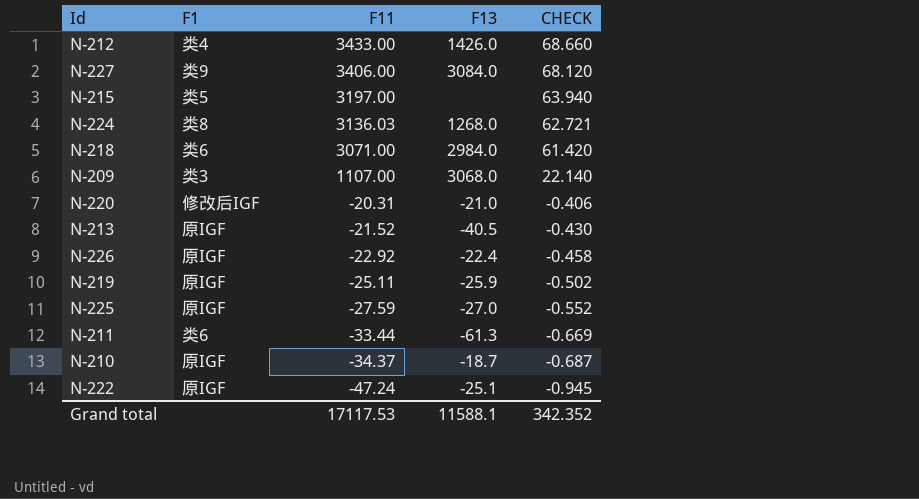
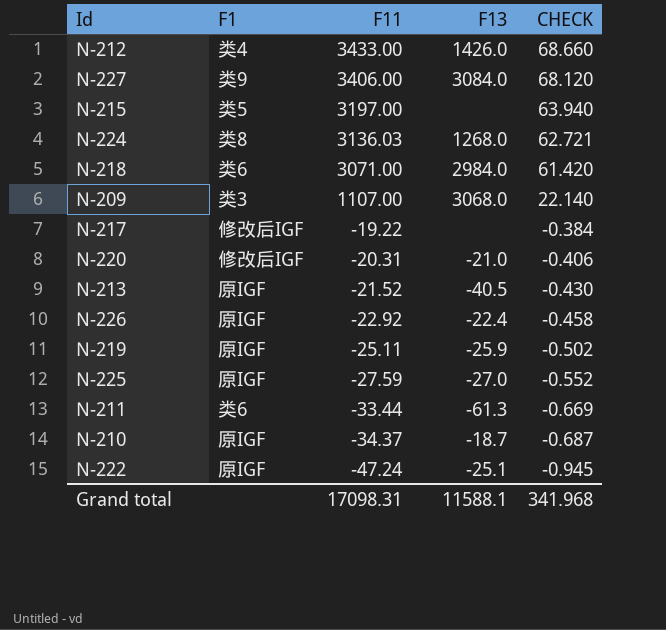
row N-217: none -> 修改后IGF | -19.22 | none | -0.384
Grand total | F11: 17117.53 -> 17098.31
Grand total | CHECK: 342.352 -> 341.968

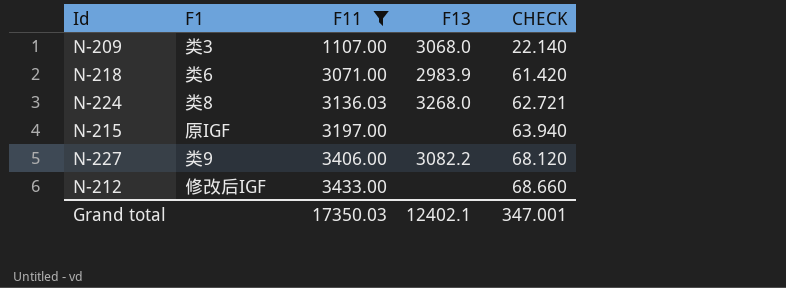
filter: none -> F11 >= 1107.00
row order: F11 descending -> F11 ascending
N-218 | F13: 2984.0 -> 2983.9
N-224 | F13: 1268.0 -> 3268.0
N-215 | F1: 类5 -> 原IGF
N-227 | F13: 3084.0 -> 3082.2
N-212 | F1: 类4 -> 修改后IGF
N-212 | F13: 1426.0 -> none
Grand total | F11: 17098.31 -> 17350.03
Grand total | F13: 11588.1 -> 12402.1
Grand total | CHECK: 341.968 -> 347.001

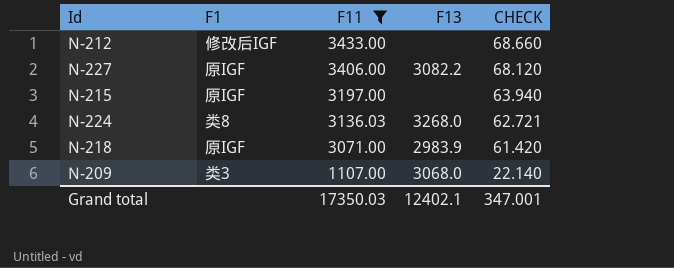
row order: F11 ascending -> F11 descending
N-227 | F1: 类9 -> 原IGF
N-218 | F1: 类6 -> 原IGF

